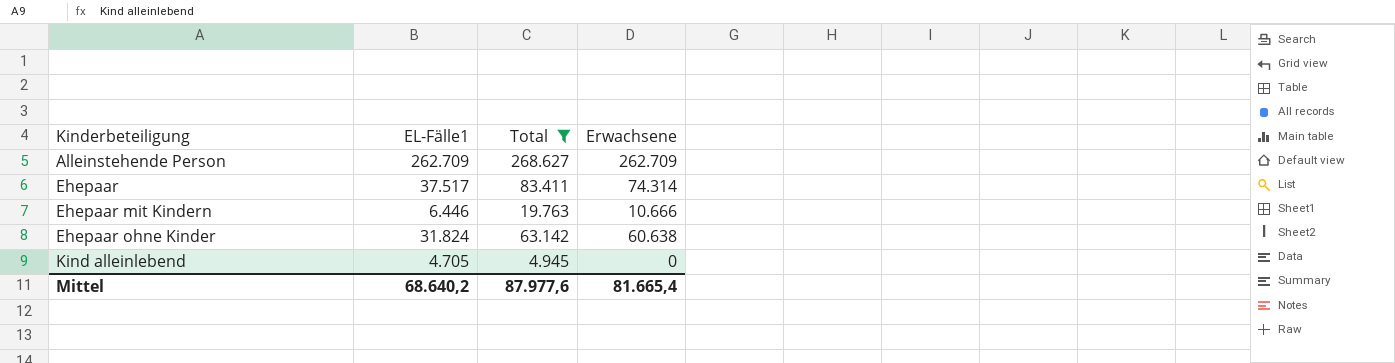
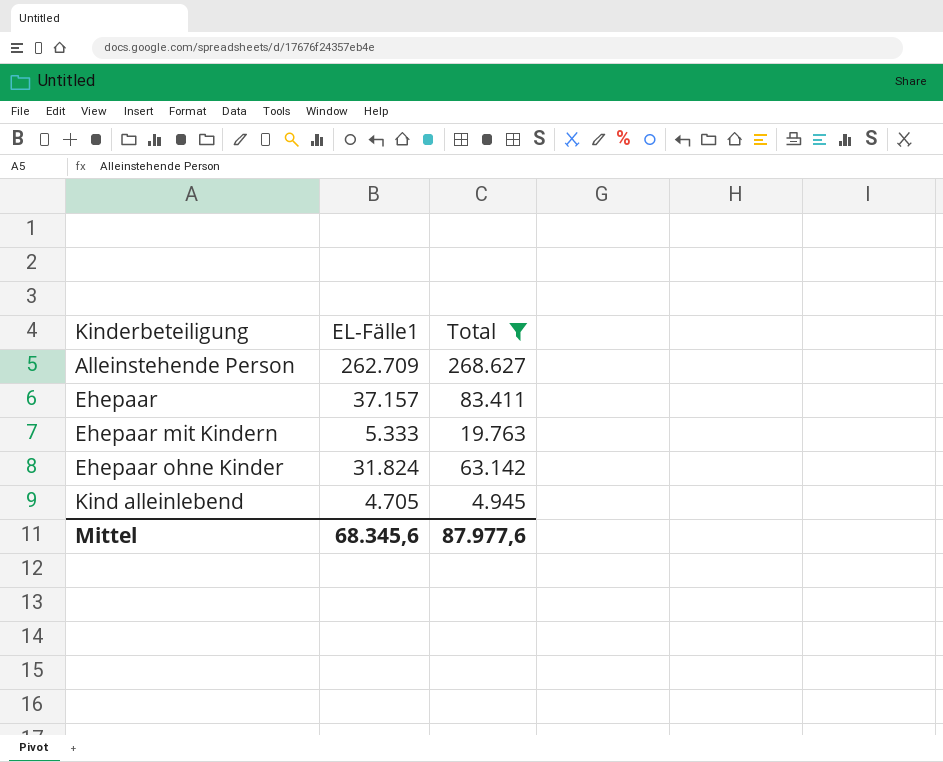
column Erwachsene | position: 4 -> none
Ehepaar | EL-Fälle1: 37.517 -> 37.157
Ehepaar mit Kindern | EL-Fälle1: 6.446 -> 5.333
Mittel | EL-Fälle1: 68.640,2 -> 68.345,6

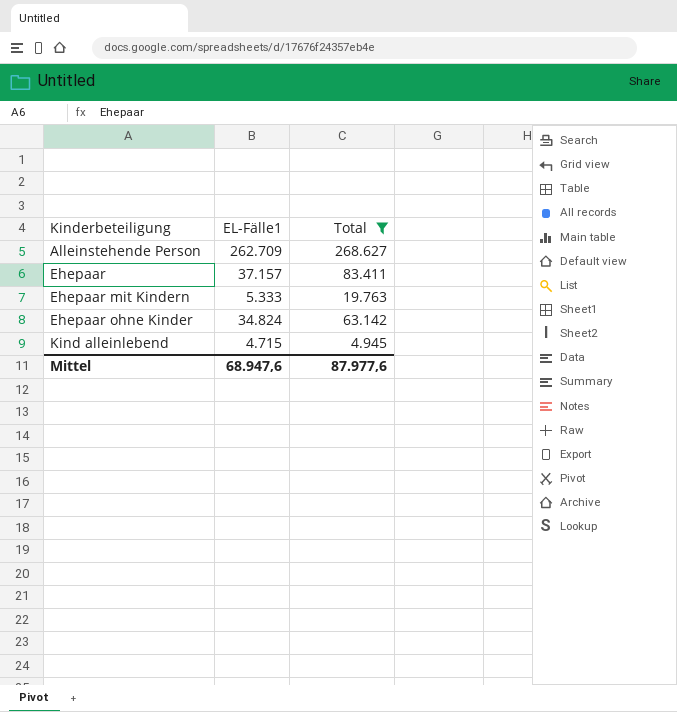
Ehepaar ohne Kinder | EL-Fälle1: 31.824 -> 34.824
Kind alleinlebend | EL-Fälle1: 4.705 -> 4.715
Mittel | EL-Fälle1: 68.345,6 -> 68.947,6

